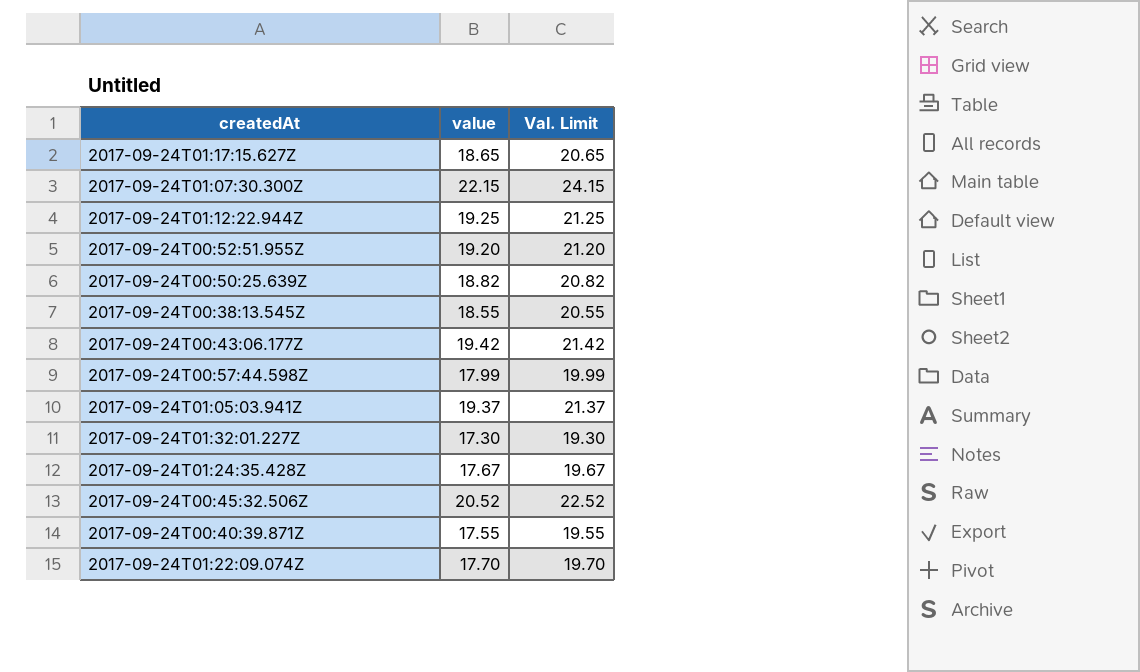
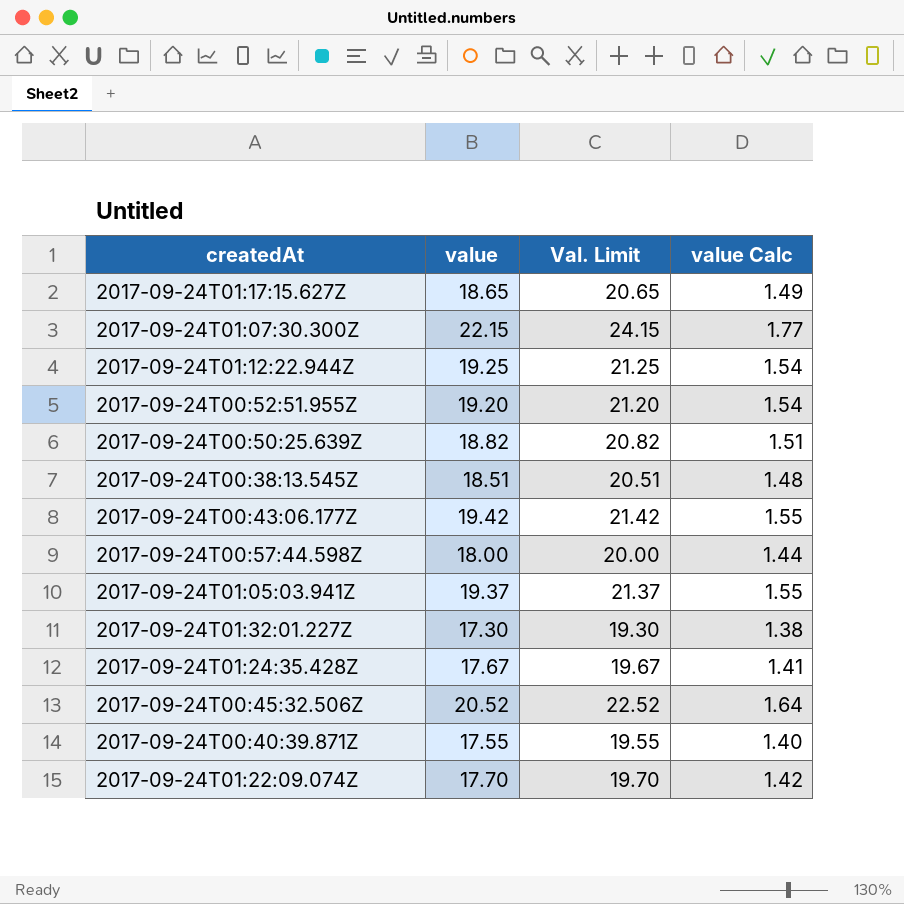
column value Calc | formula: none -> [value] * 0.08
2017-09-24T00:38:13.545Z | value: 18.55 -> 18.51
2017-09-24T00:38:13.545Z | Val. Limit: 20.55 -> 20.51
2017-09-24T00:57:44.598Z | value: 17.99 -> 18.00
2017-09-24T00:57:44.598Z | Val. Limit: 19.99 -> 20.00

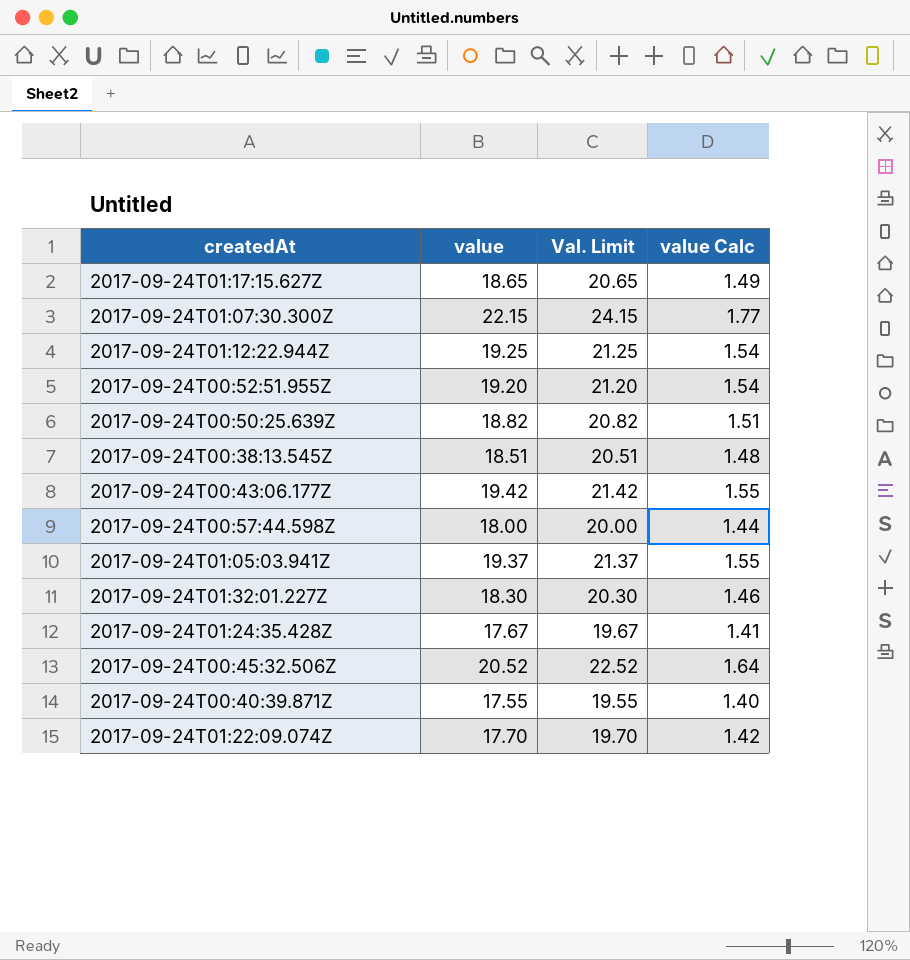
2017-09-24T01:32:01.227Z | value: 17.30 -> 18.30
2017-09-24T01:32:01.227Z | Val. Limit: 19.30 -> 20.30
2017-09-24T01:32:01.227Z | value Calc: 1.38 -> 1.46

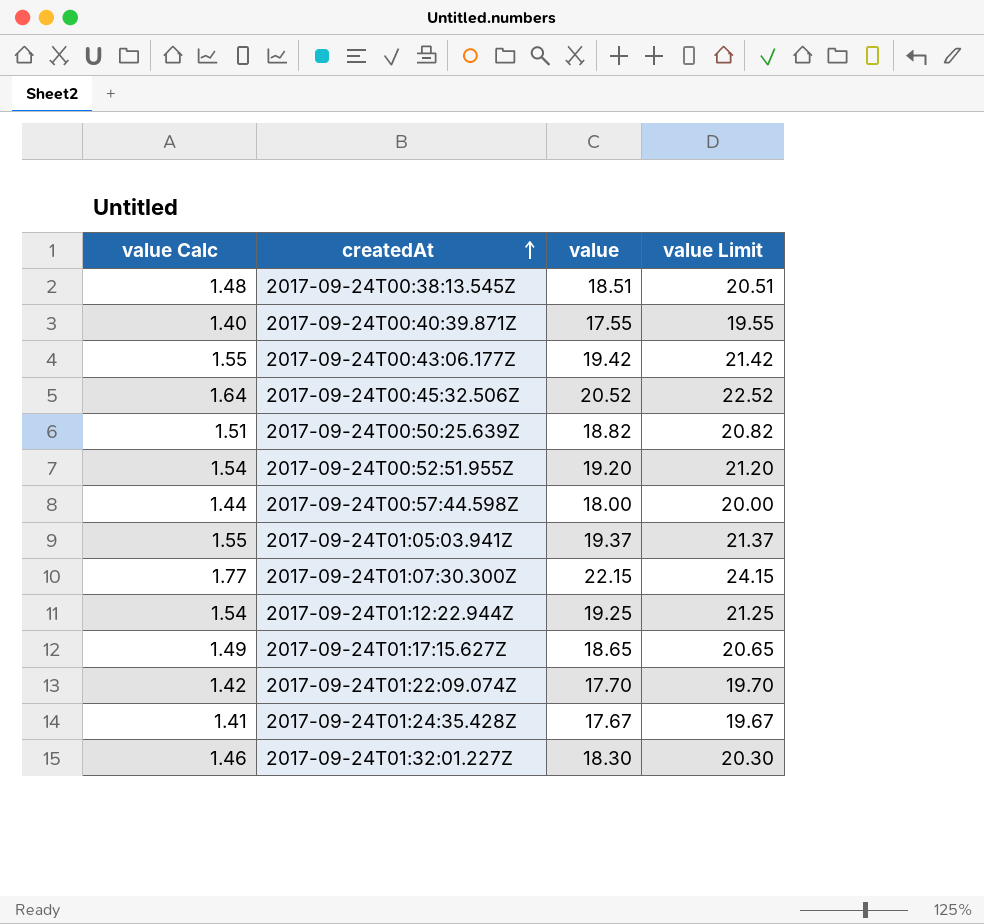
row order: none -> createdAt ascending
column value Calc | position: 4 -> 1
column name: Val. Limit -> value Limit

